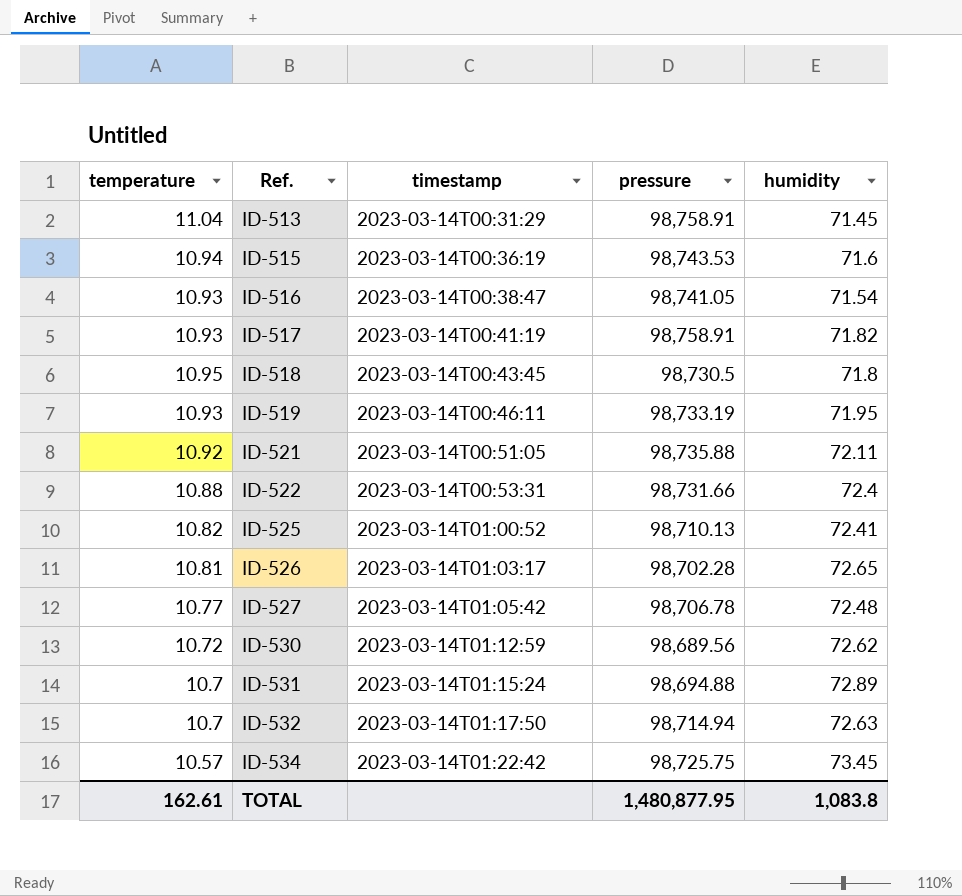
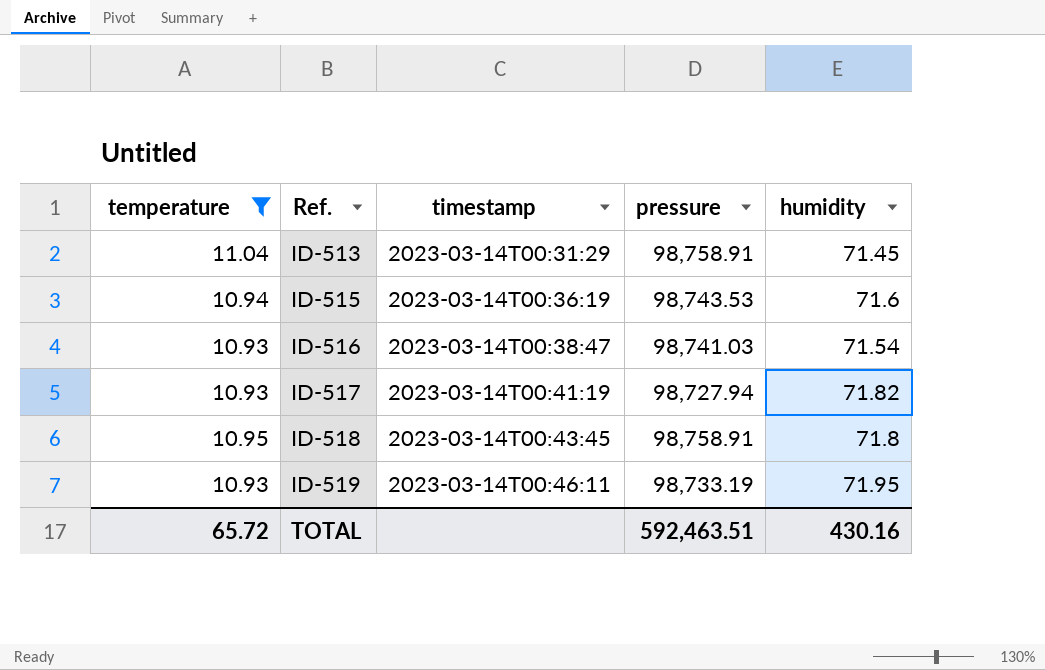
filter: none -> temperature >= 10.93
ID-516 | pressure: 98,741.05 -> 98,741.03
ID-517 | pressure: 98,758.91 -> 98,727.94
ID-518 | pressure: 98,730.5 -> 98,758.91
TOTAL | temperature: 162.61 -> 65.72
TOTAL | pressure: 1,480,877.95 -> 592,463.51
TOTAL | humidity: 1,083.8 -> 430.16

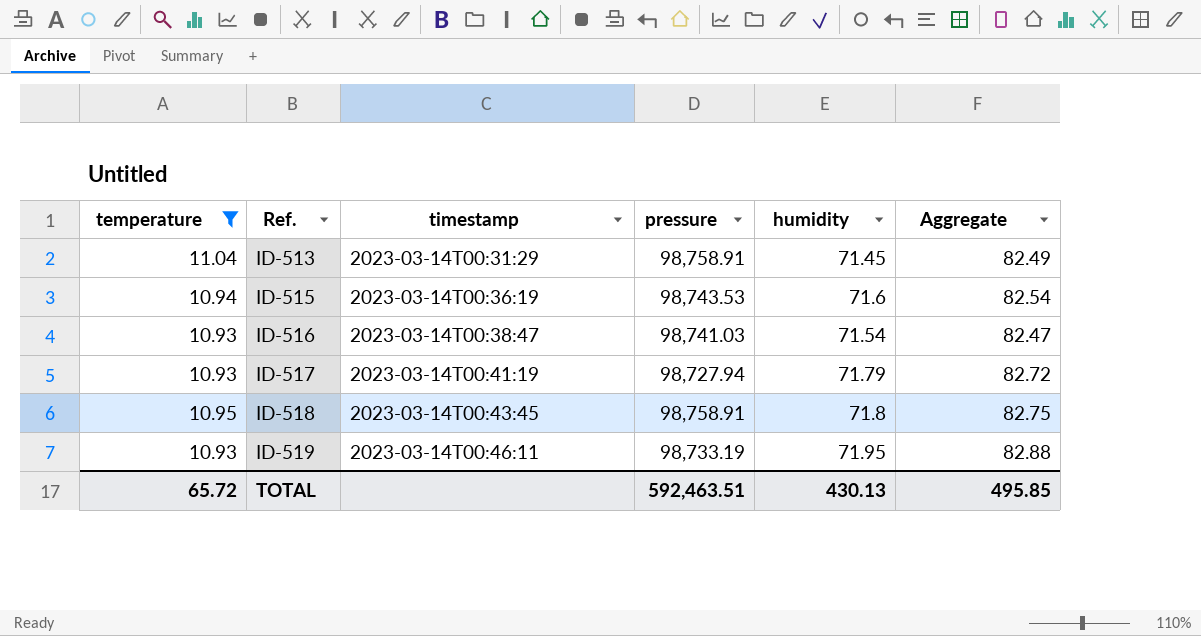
column Aggregate | formula: none -> [temperature] + [humidity]
ID-517 | humidity: 71.82 -> 71.79
TOTAL | humidity: 430.16 -> 430.13

